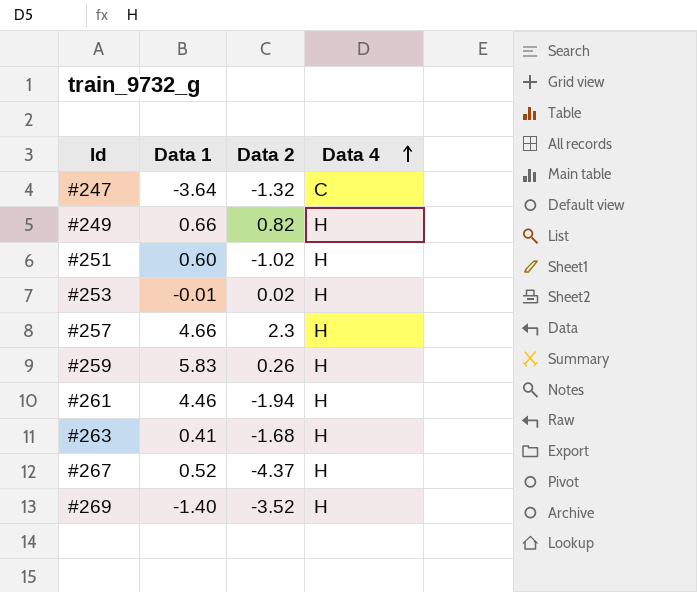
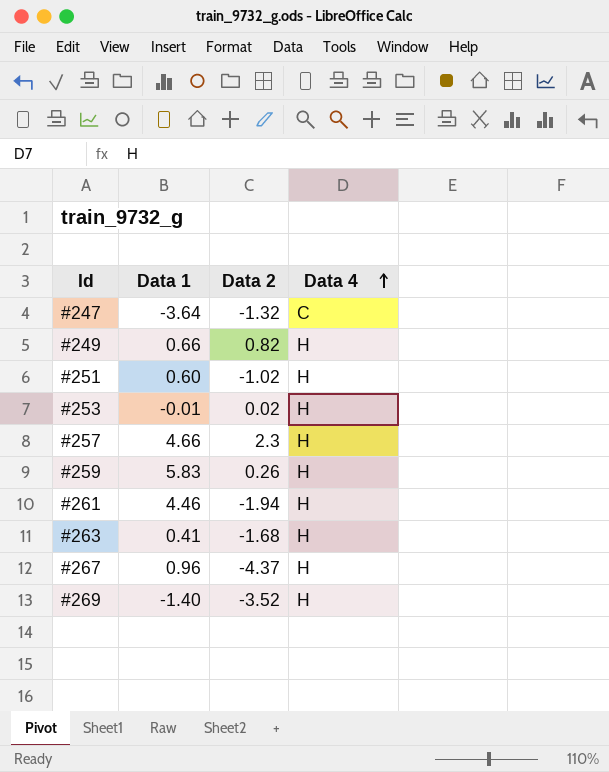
#267 | Data 1: 0.52 -> 0.96

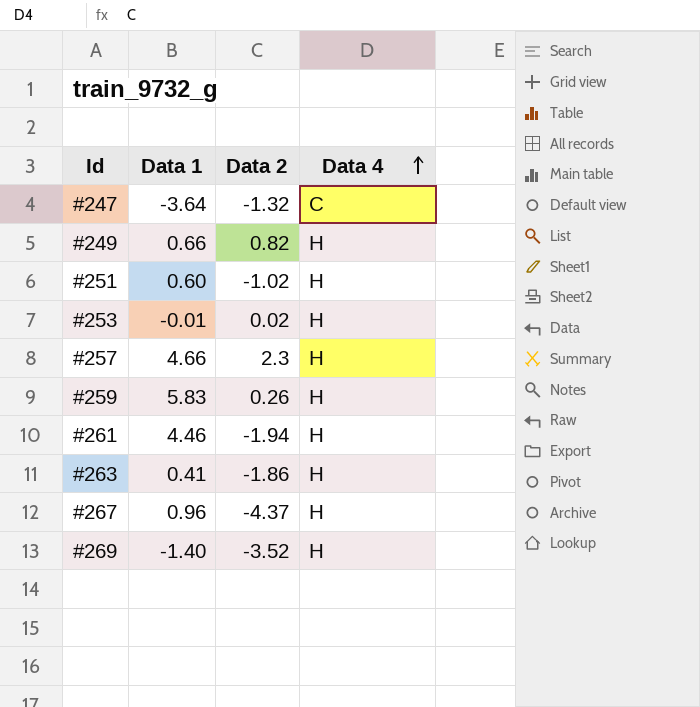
#263 | Data 2: -1.68 -> -1.86

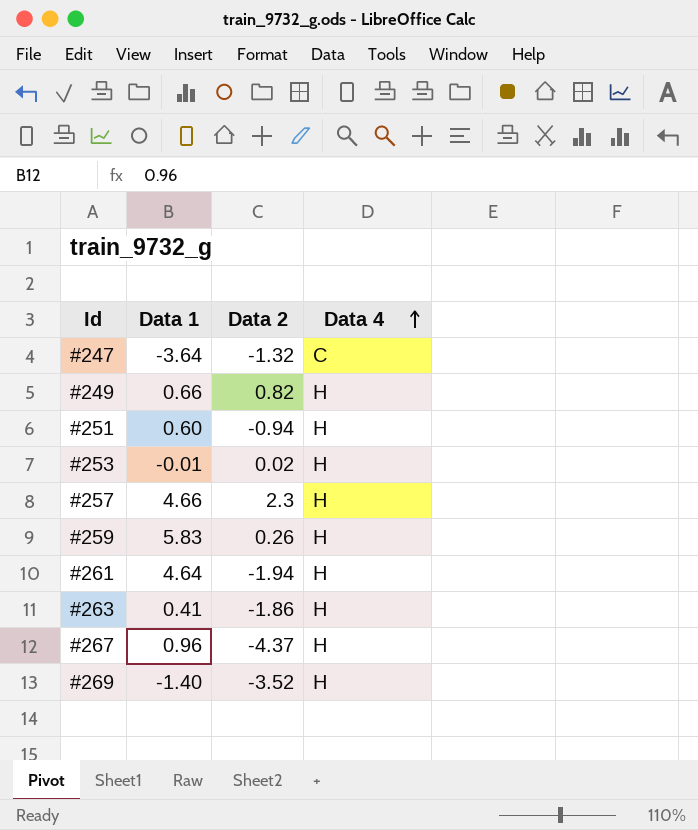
#251 | Data 2: -1.02 -> -0.94
#261 | Data 1: 4.46 -> 4.64

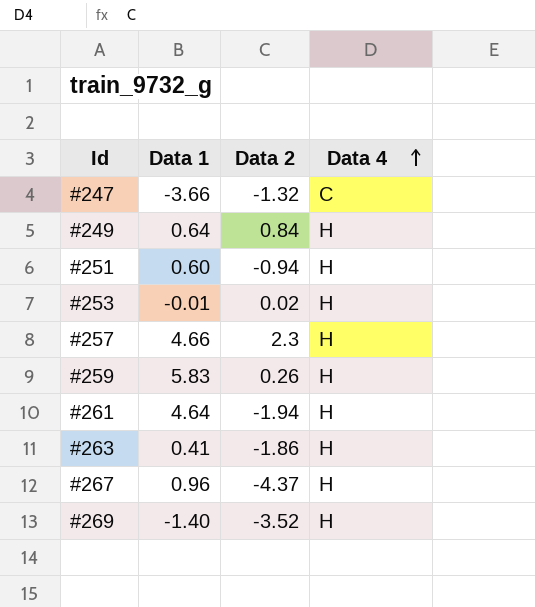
#247 | Data 1: -3.64 -> -3.66
#249 | Data 1: 0.66 -> 0.64
#249 | Data 2: 0.82 -> 0.84

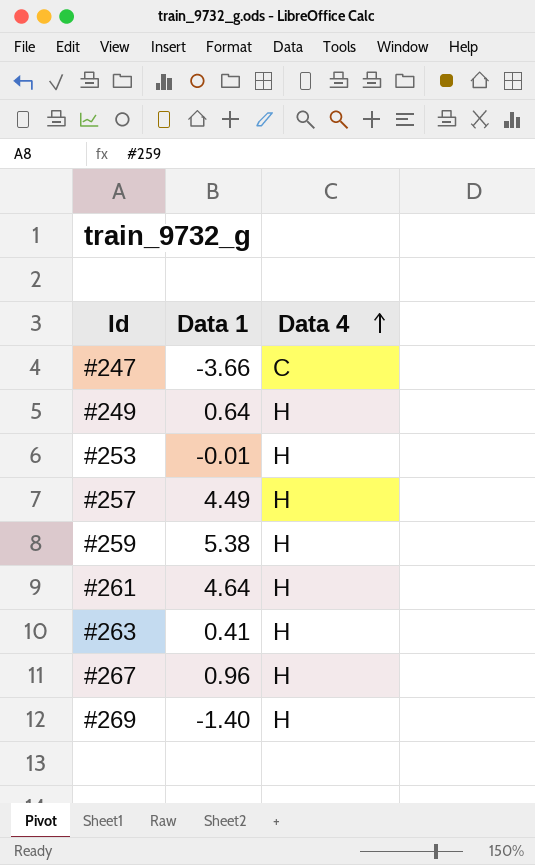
column Data 2 | position: 3 -> none
row #251: 0.60 | -0.94 | H -> none
#257 | Data 1: 4.66 -> 4.49
#259 | Data 1: 5.83 -> 5.38

